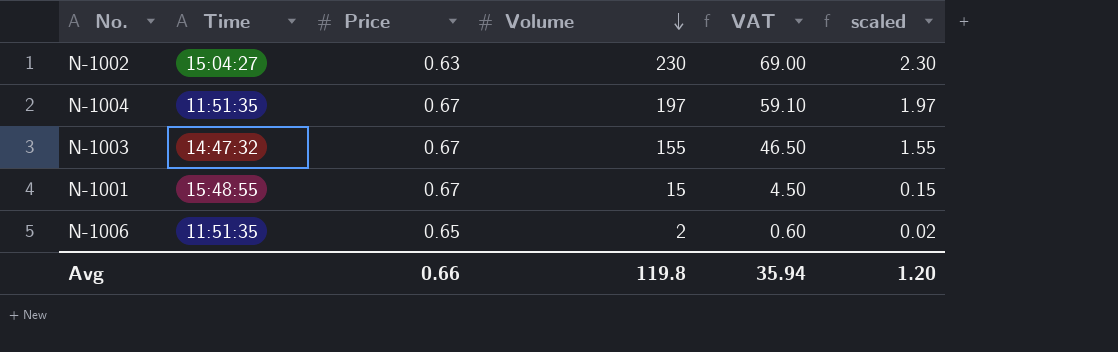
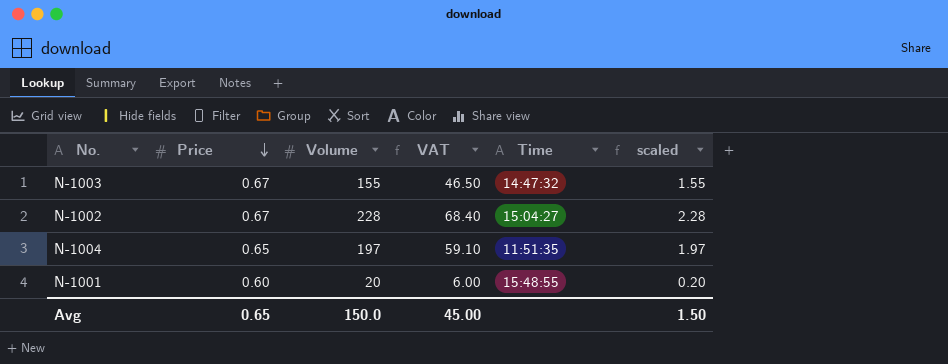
row order: Volume descending -> Price descending
column Time | position: 2 -> 5
row N-1006: 11:51:35 | 0.65 | 2 | 0.60 | 0.02 -> none
N-1002 | Price: 0.63 -> 0.67
N-1002 | Volume: 230 -> 228
N-1002 | VAT: 69.00 -> 68.40
N-1002 | scaled: 2.30 -> 2.28
N-1004 | Price: 0.67 -> 0.65
N-1001 | Price: 0.67 -> 0.60
N-1001 | Volume: 15 -> 20
N-1001 | VAT: 4.50 -> 6.00
N-1001 | scaled: 0.15 -> 0.20
Avg | Price: 0.66 -> 0.65
Avg | Volume: 119.8 -> 150.0
Avg | VAT: 35.94 -> 45.00
Avg | scaled: 1.20 -> 1.50

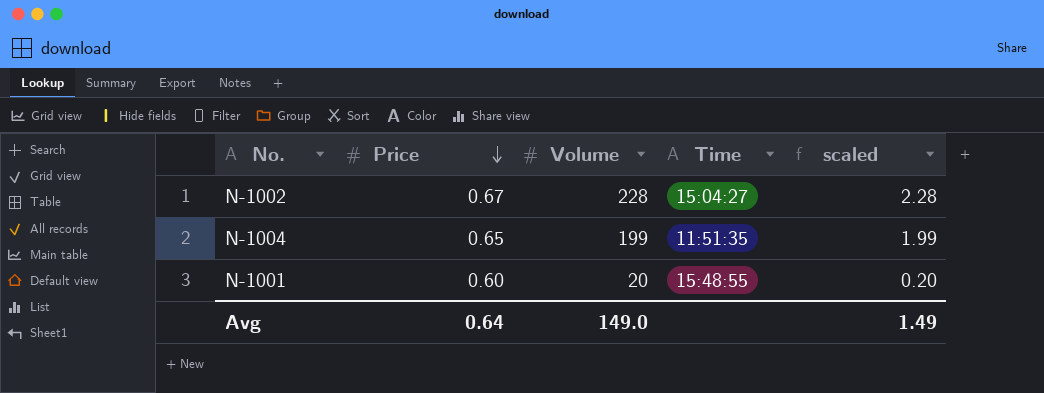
column VAT | formula: [Volume] * 0.3 -> none
row N-1003: 0.67 | 155 | 46.50 | 14:47:32 | 1.55 -> none
N-1004 | Volume: 197 -> 199
N-1004 | scaled: 1.97 -> 1.99
Avg | Price: 0.65 -> 0.64
Avg | Volume: 150.0 -> 149.0
Avg | scaled: 1.50 -> 1.49

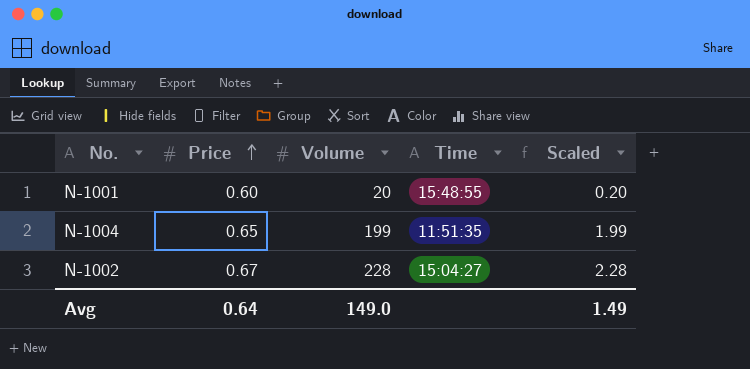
row order: Price descending -> Price ascending
column name: scaled -> Scaled

